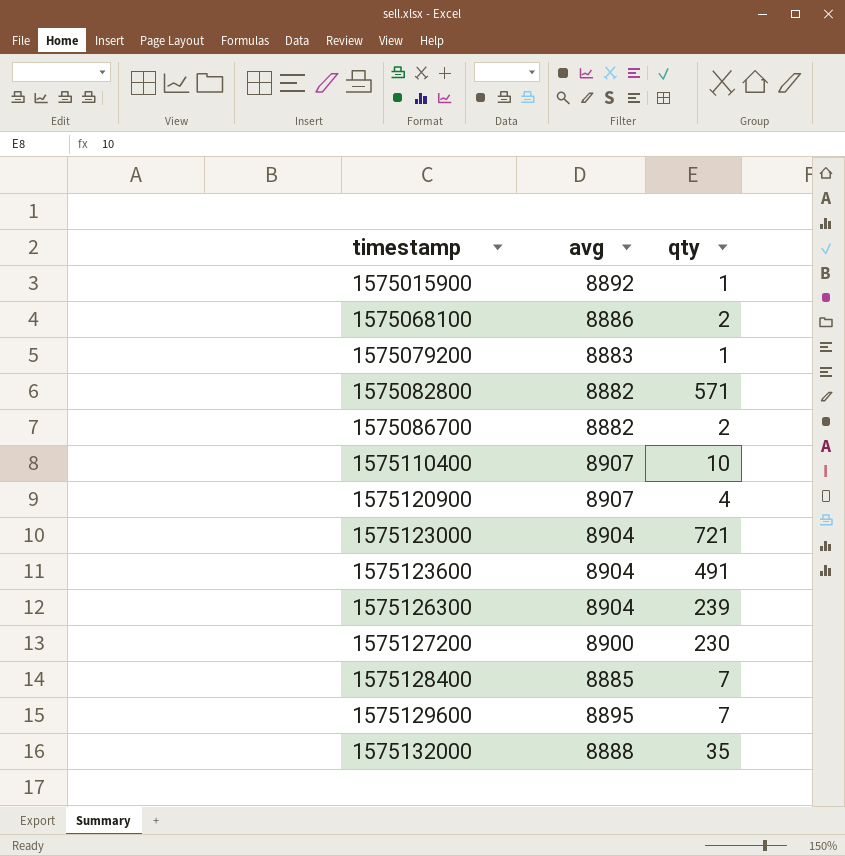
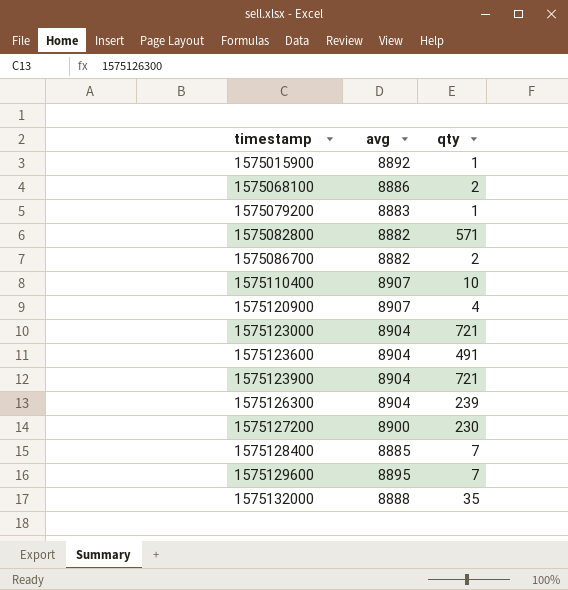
row 1575123900: none -> 8904 | 721

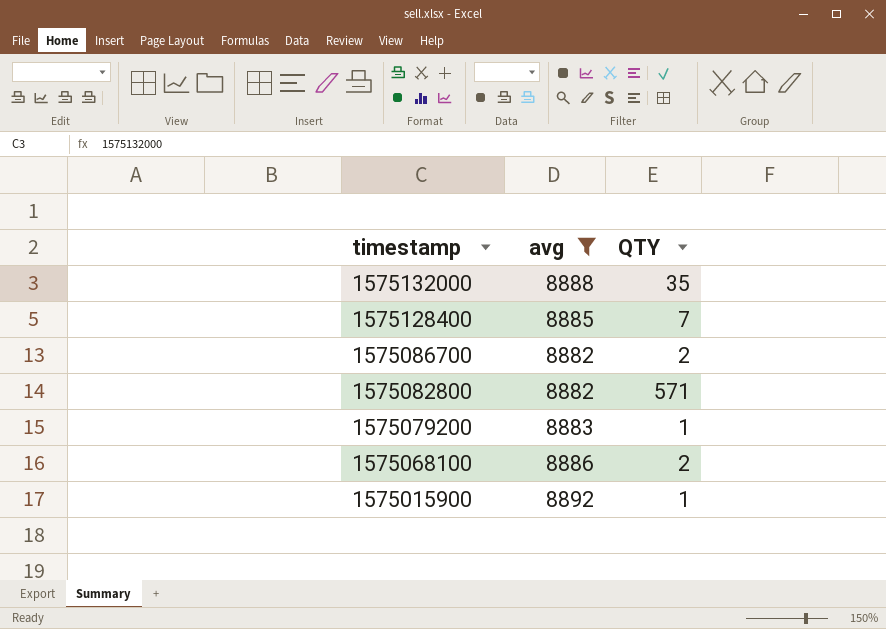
filter: none -> avg <= 8892
row order: timestamp ascending -> timestamp descending
column name: qty -> QTY

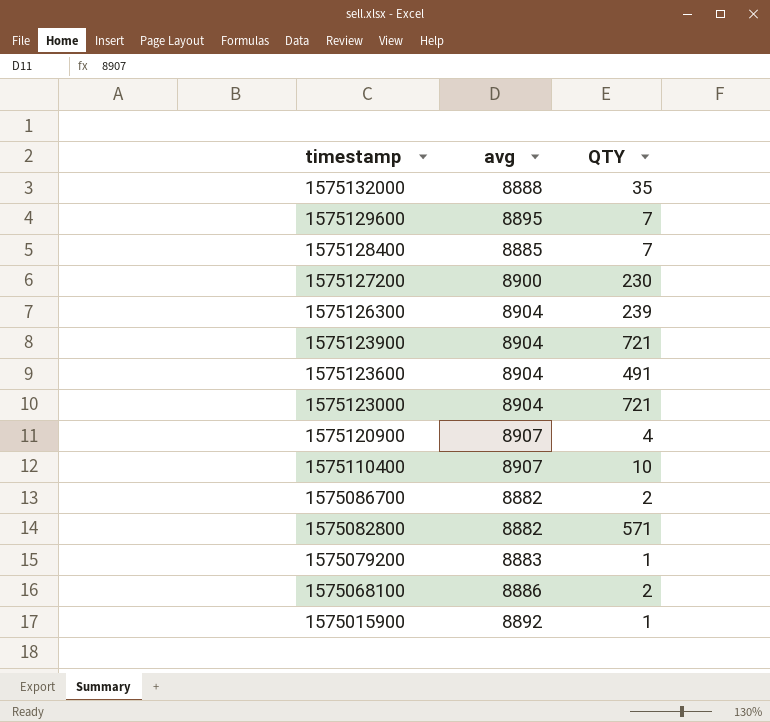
filter: avg <= 8892 -> none

